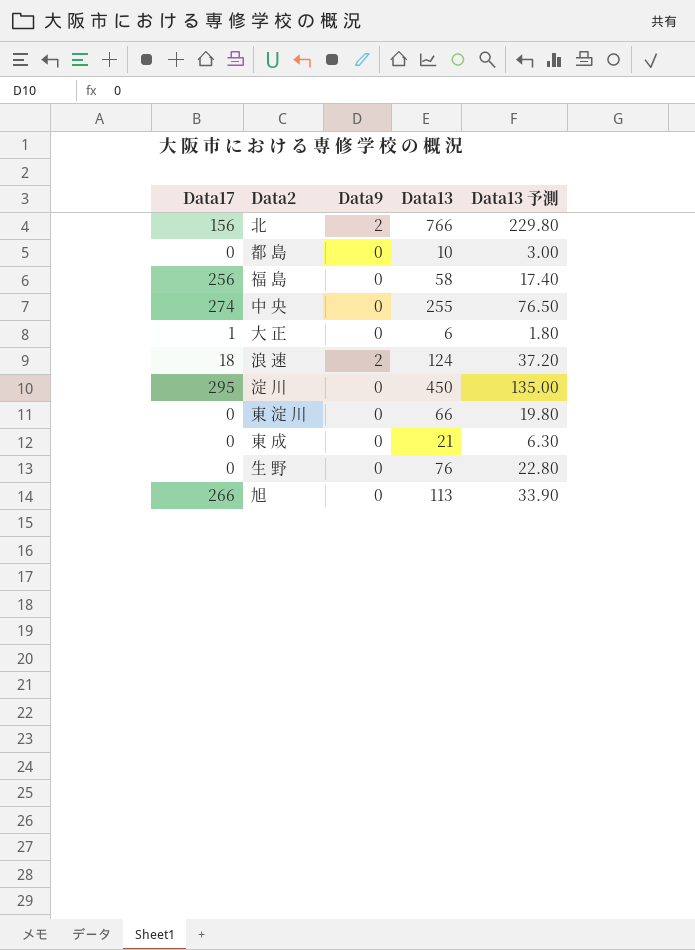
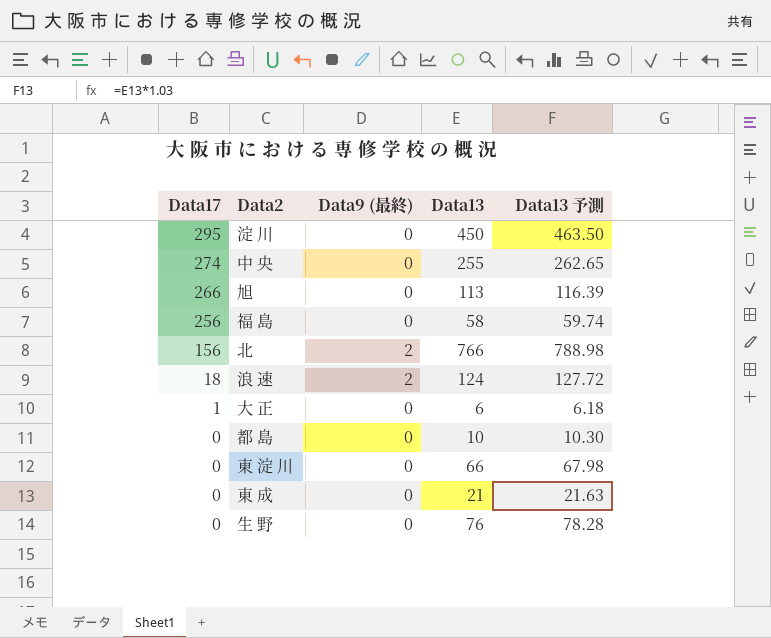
row order: none -> Data17 descending
column name: Data9 -> Data9 (最終)
column Data13 予測 | formula: [Data13] * 0.3 -> [Data13] * 1.03

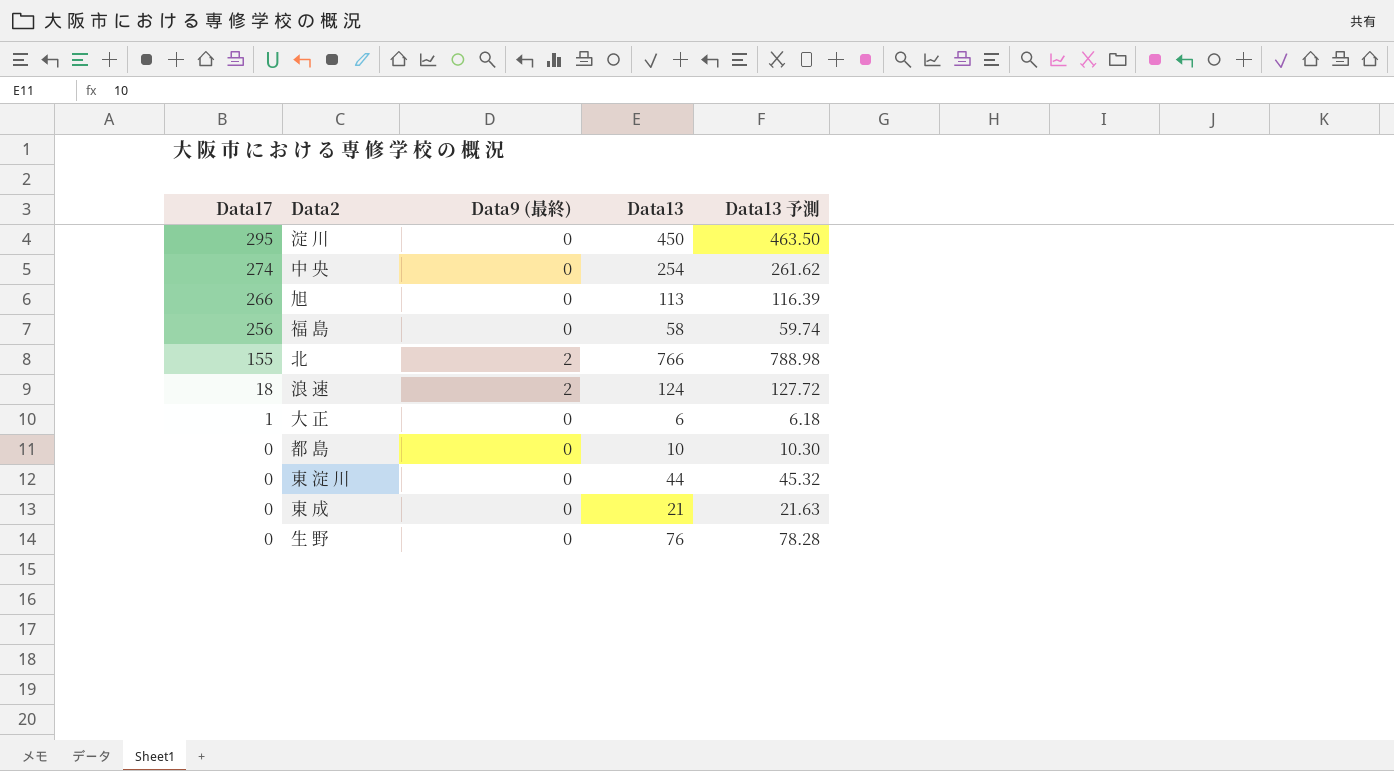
中 央 | Data13: 255 -> 254
中 央 | Data13 予測: 262.65 -> 261.62
北 | Data17: 156 -> 155
東 淀 川 | Data13: 66 -> 44
東 淀 川 | Data13 予測: 67.98 -> 45.32

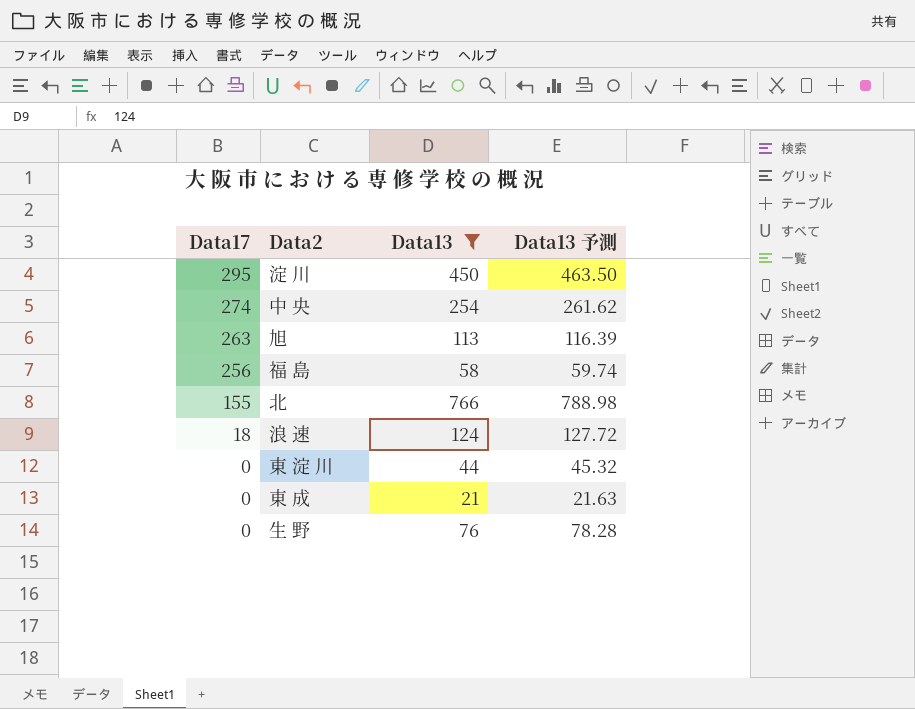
filter: none -> Data13 >= 21
column Data9 (最終) | position: 3 -> none
旭 | Data17: 266 -> 263

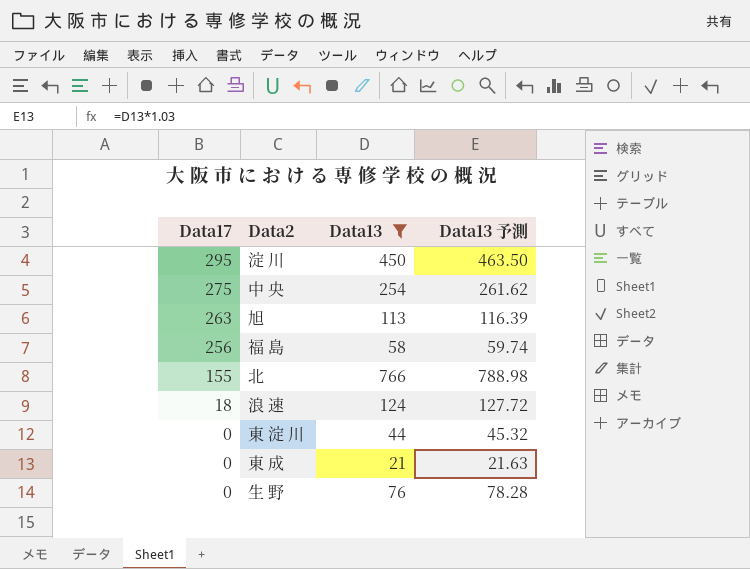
中 央 | Data17: 274 -> 275

